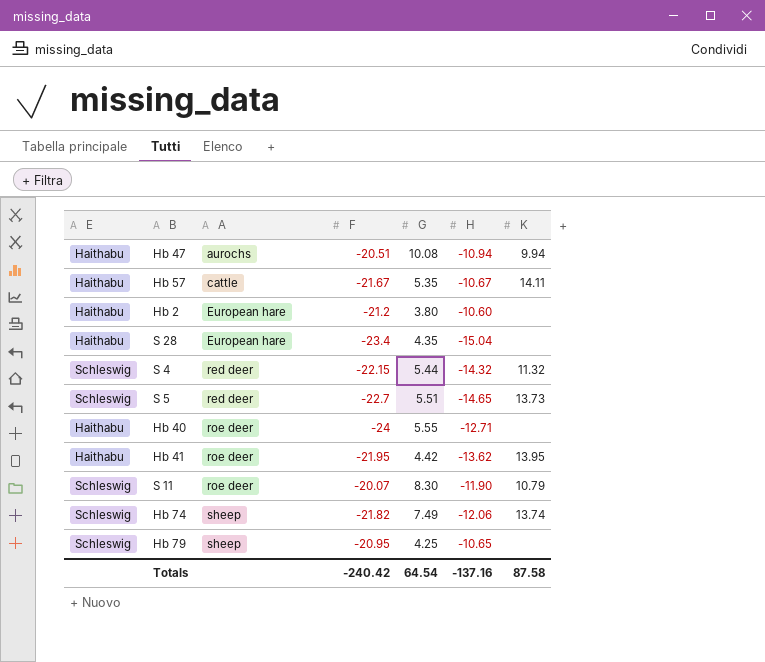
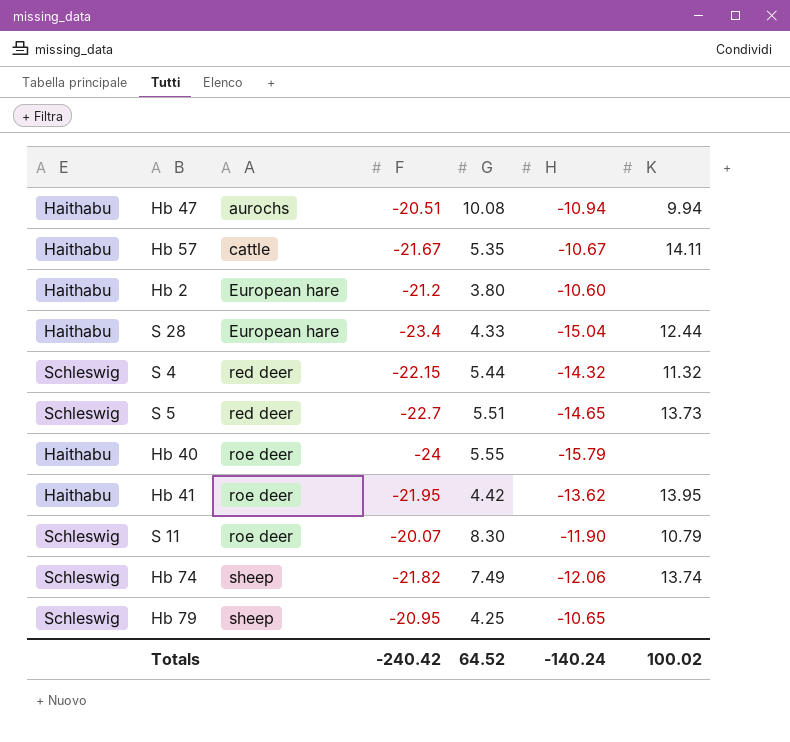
S 28 | G: 4.35 -> 4.33
S 28 | K: none -> 12.44
Hb 40 | H: -12.71 -> -15.79
Totals | G: 64.54 -> 64.52
Totals | H: -137.16 -> -140.24
Totals | K: 87.58 -> 100.02

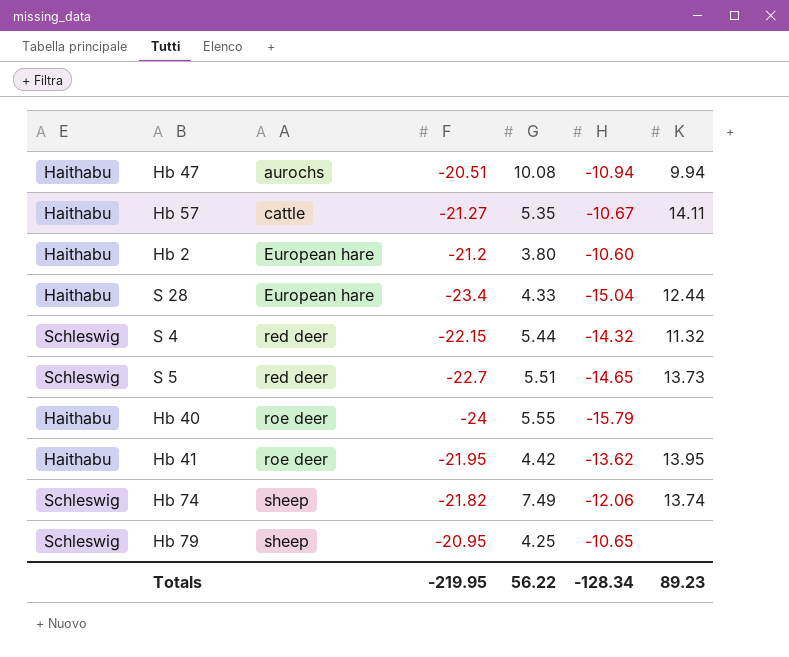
row S 11: Schleswig | roe deer | -20.07 | 8.30 | -11.90 | 10.79 -> none
Hb 57 | F: -21.67 -> -21.27
Totals | F: -240.42 -> -219.95
Totals | G: 64.52 -> 56.22
Totals | H: -140.24 -> -128.34
Totals | K: 100.02 -> 89.23

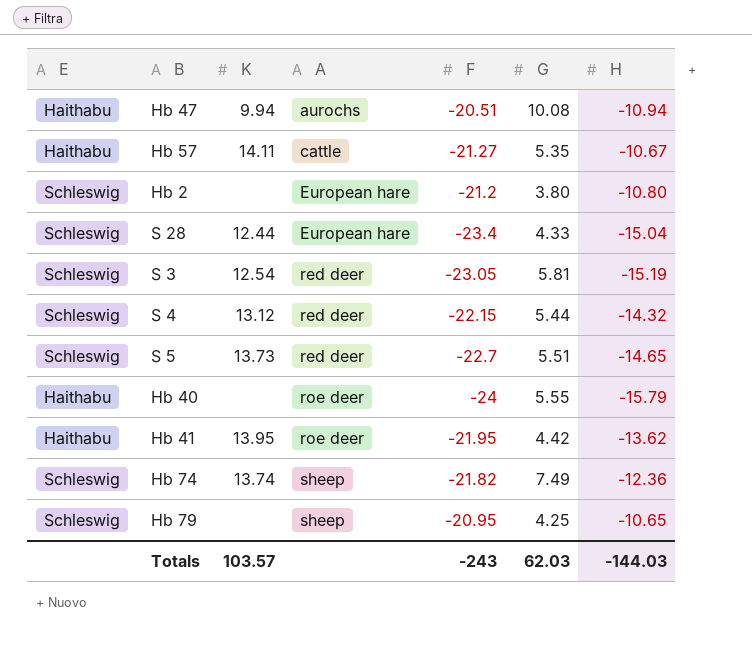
column K | position: 7 -> 3
Hb 2 | E: Haithabu -> Schleswig
Hb 2 | H: -10.60 -> -10.80
S 28 | E: Haithabu -> Schleswig
row S 3: none -> Schleswig | 12.54 | red deer | -23.05 | 5.81 | -15.19
S 4 | K: 11.32 -> 13.12
Hb 74 | H: -12.06 -> -12.36
Totals | K: 89.23 -> 103.57
Totals | F: -219.95 -> -243
Totals | G: 56.22 -> 62.03
Totals | H: -128.34 -> -144.03

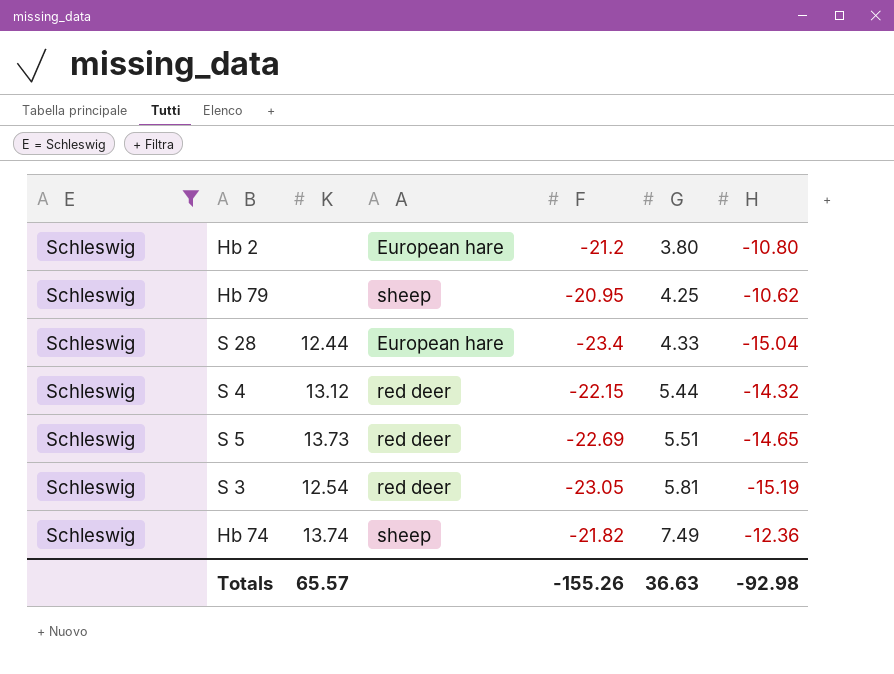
filter: none -> E = Schleswig
row order: A ascending -> G ascending
Hb 79 | H: -10.65 -> -10.62
S 5 | F: -22.7 -> -22.69
Totals | K: 103.57 -> 65.57
Totals | F: -243 -> -155.26
Totals | G: 62.03 -> 36.63
Totals | H: -144.03 -> -92.98

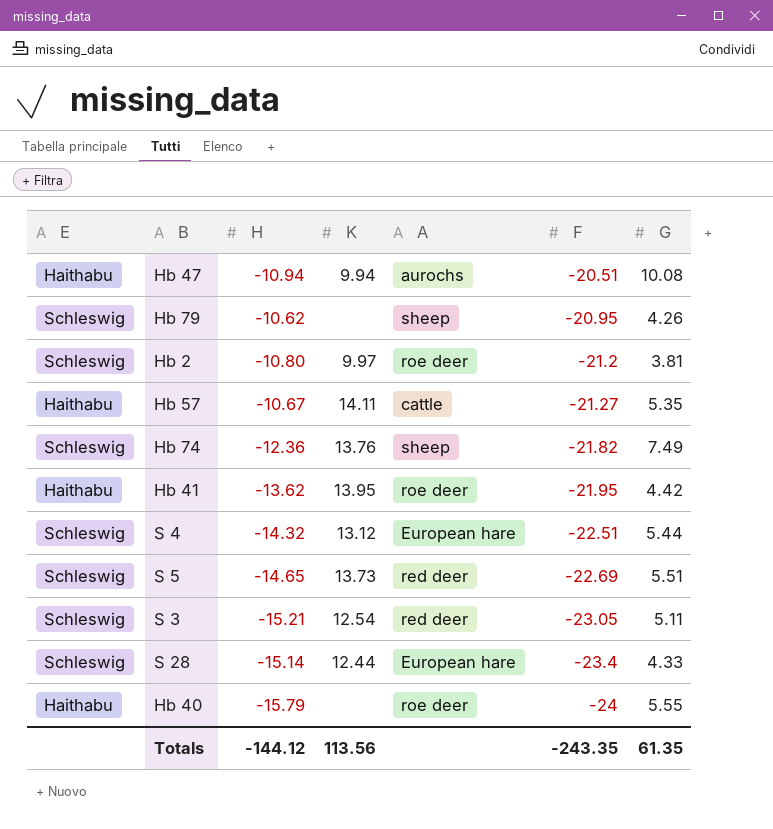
filter: E = Schleswig -> none
row order: G ascending -> F descending
column H | position: 7 -> 3
Hb 79 | G: 4.25 -> 4.26
Hb 2 | K: none -> 9.97
Hb 2 | A: European hare -> roe deer
Hb 2 | G: 3.80 -> 3.81
Hb 74 | K: 13.74 -> 13.76
S 4 | A: red deer -> European hare
S 4 | F: -22.15 -> -22.51
S 3 | H: -15.19 -> -15.21
S 3 | G: 5.81 -> 5.11
S 28 | H: -15.04 -> -15.14
Totals | H: -92.98 -> -144.12
Totals | K: 65.57 -> 113.56
Totals | F: -155.26 -> -243.35
Totals | G: 36.63 -> 61.35

